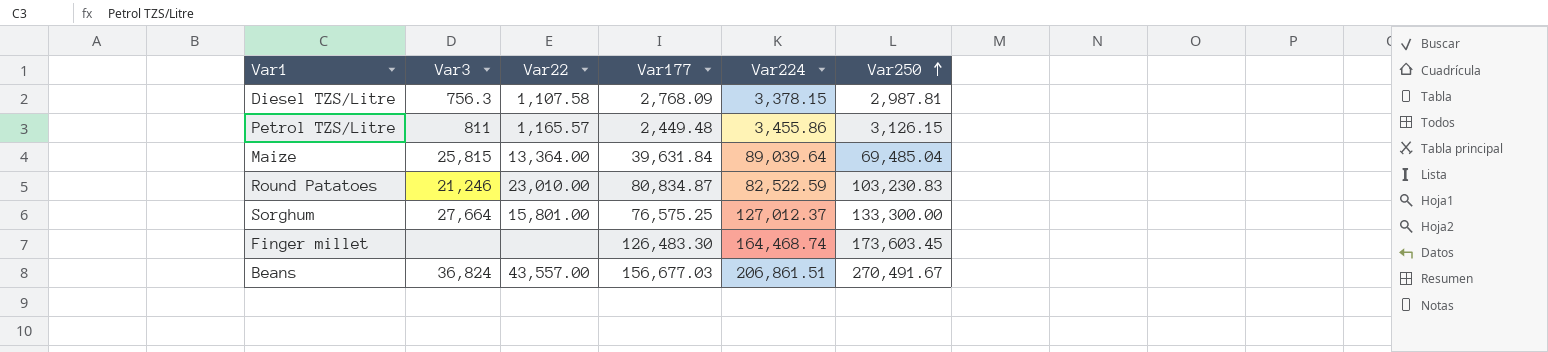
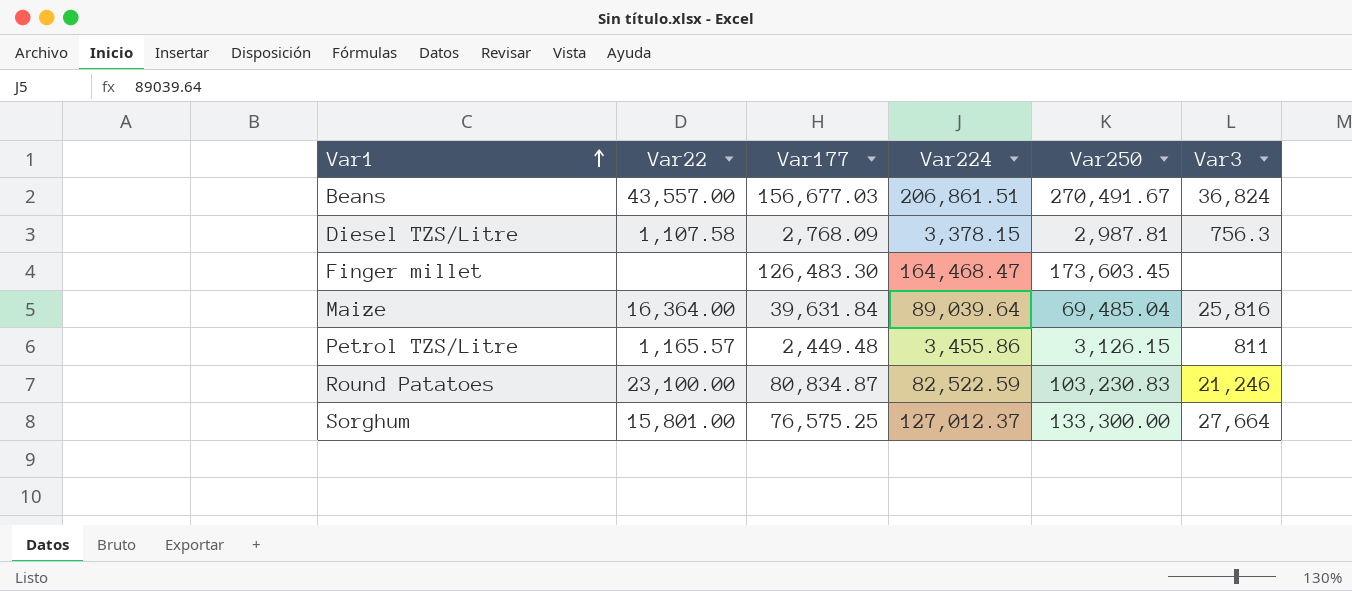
row order: Var250 ascending -> Var1 ascending
column Var3 | position: 2 -> 6
Finger millet | Var224: 164,468.74 -> 164,468.47
Maize | Var22: 13,364.00 -> 16,364.00
Maize | Var3: 25,815 -> 25,816
Round Patatoes | Var22: 23,010.00 -> 23,100.00

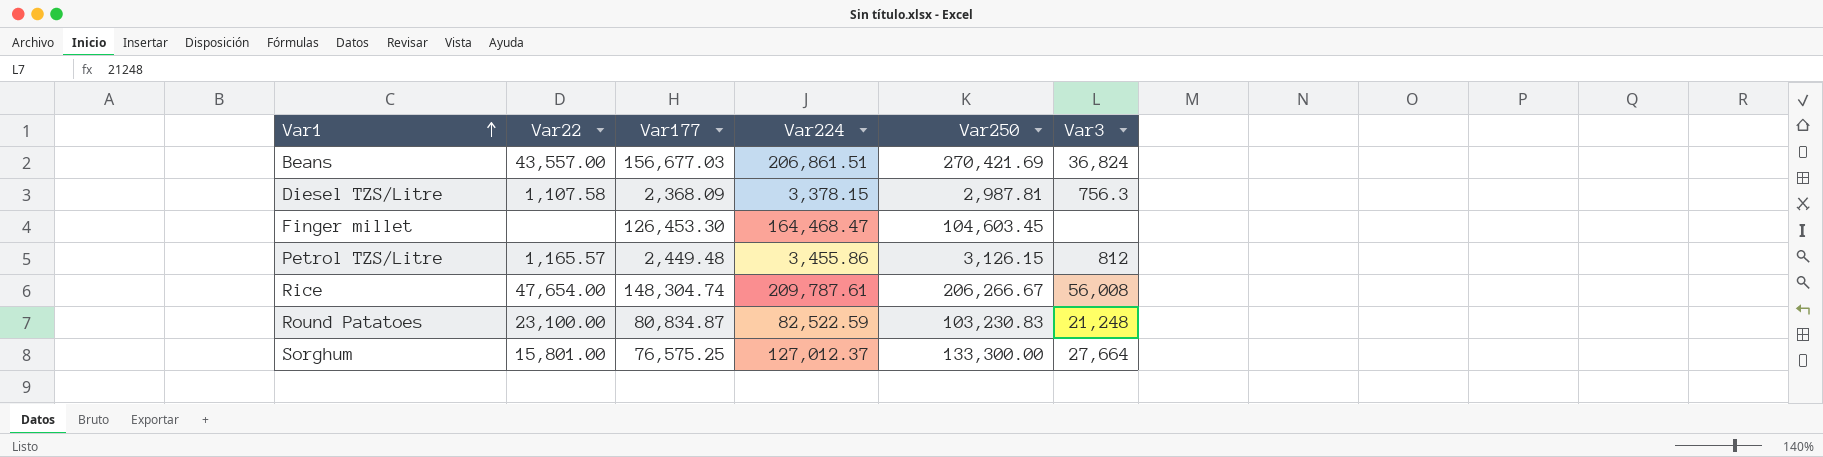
row Maize: 16,364.00 | 39,631.84 | 89,039.64 | 69,485.04 | 25,816 -> none
Beans | Var250: 270,491.67 -> 270,421.69
Diesel TZS/Litre | Var177: 2,768.09 -> 2,368.09
Finger millet | Var177: 126,483.30 -> 126,453.30
Finger millet | Var250: 173,603.45 -> 104,603.45
Petrol TZS/Litre | Var3: 811 -> 812
row Rice: none -> 47,654.00 | 148,304.74 | 209,787.61 | 206,266.67 | 56,008
Round Patatoes | Var3: 21,246 -> 21,248

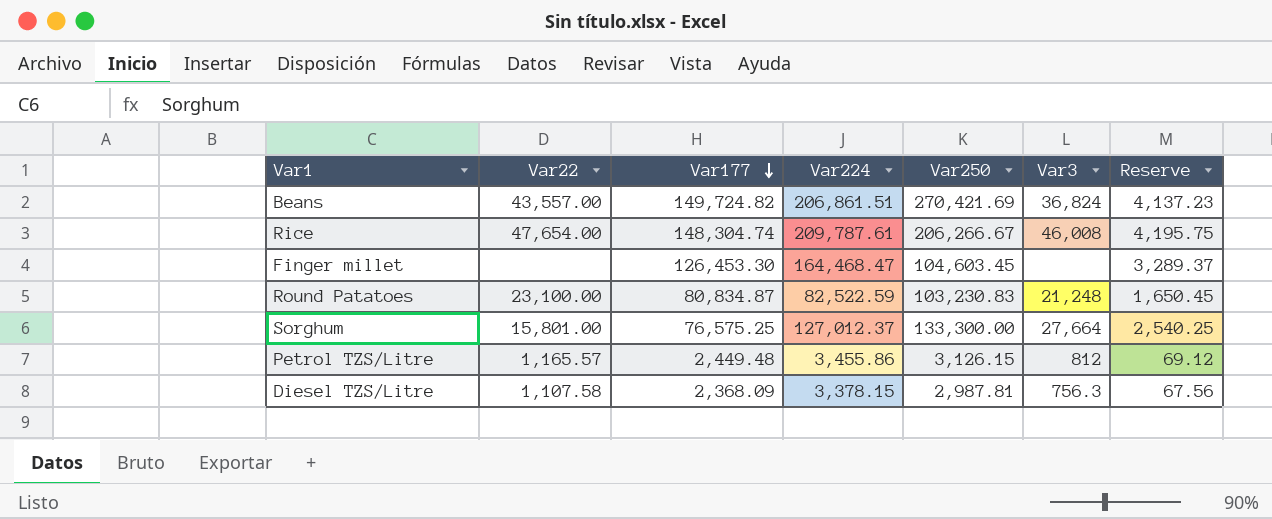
row order: Var1 ascending -> Var177 descending
column Reserve | formula: none -> [Var224] * 0.02
Beans | Var177: 156,677.03 -> 149,724.82
Rice | Var3: 56,008 -> 46,008

